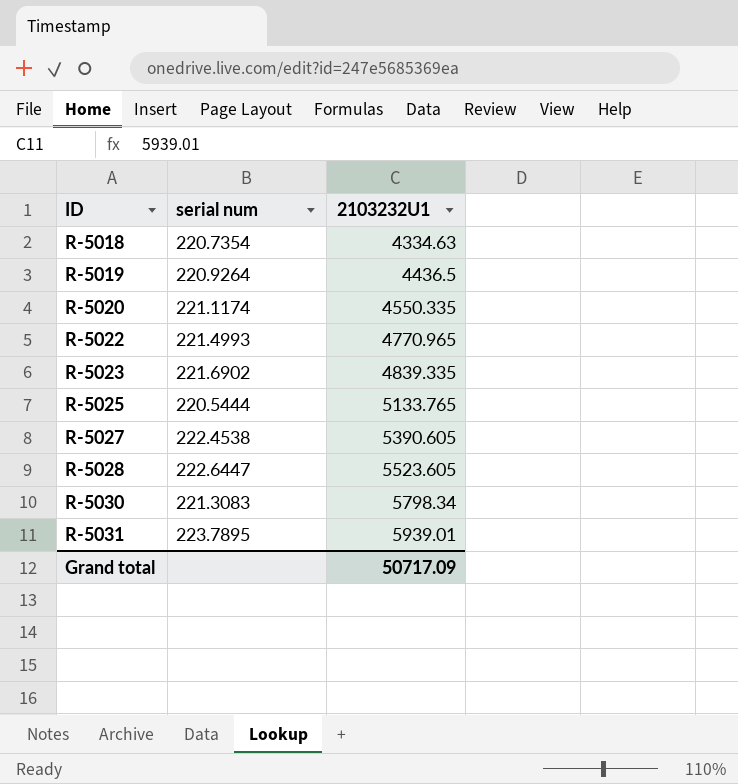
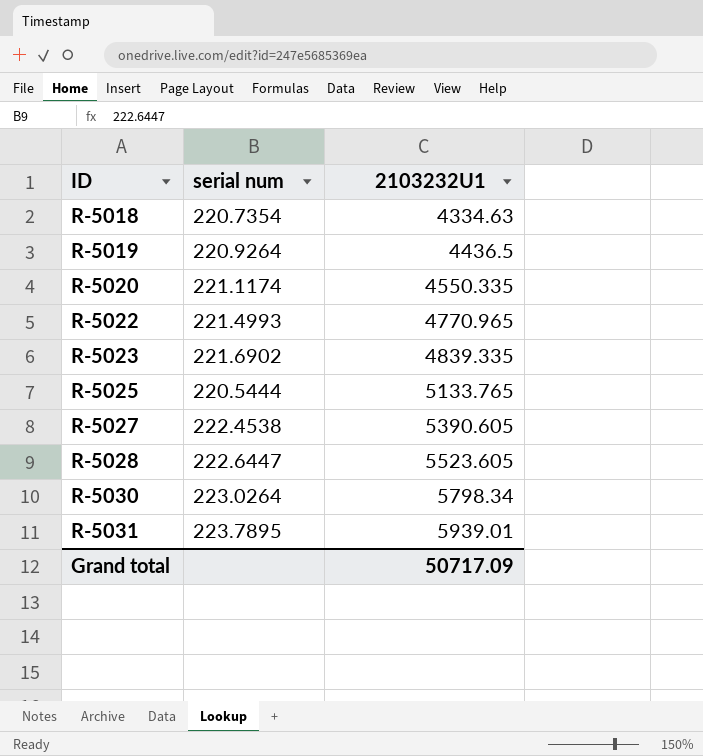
R-5030 | serial num: 221.3083 -> 223.0264

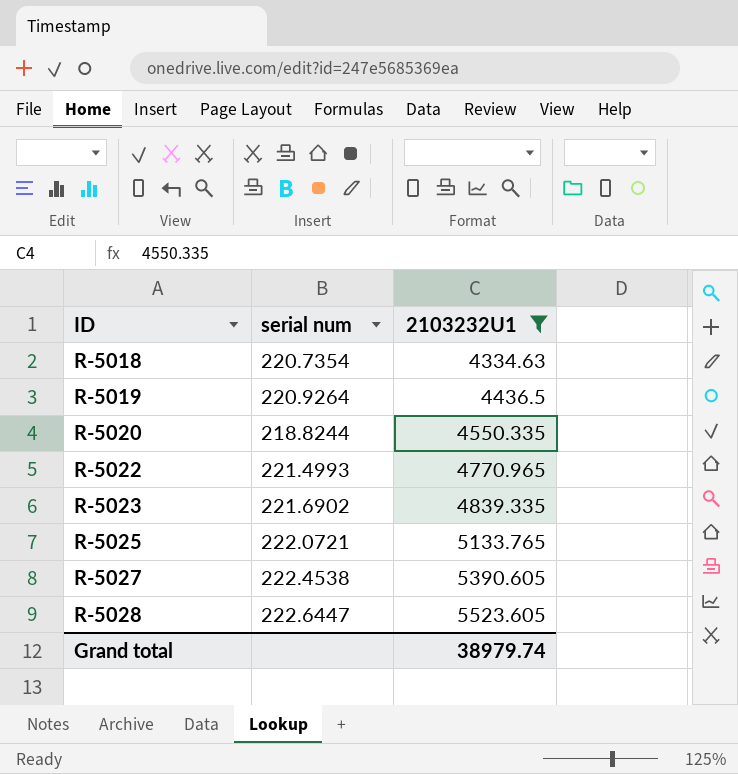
filter: none -> 2103232U1 <= 5523.605
R-5020 | serial num: 221.1174 -> 218.8244
R-5025 | serial num: 220.5444 -> 222.0721
Grand total | 2103232U1: 50717.09 -> 38979.74

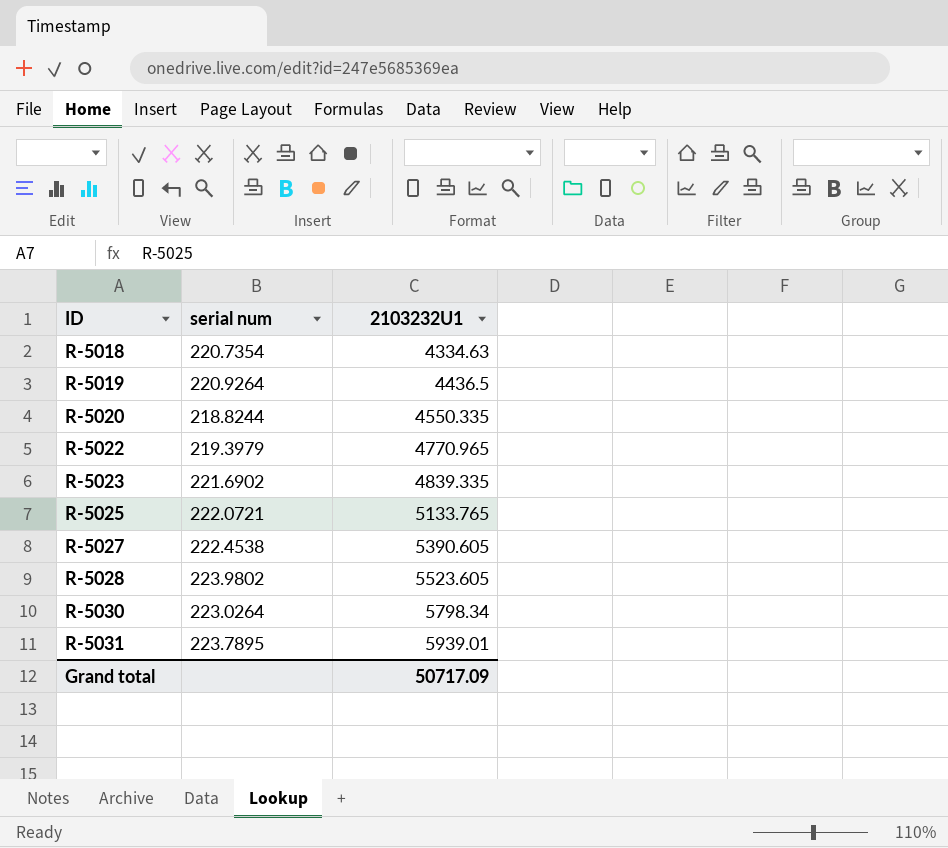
filter: 2103232U1 <= 5523.605 -> none
R-5022 | serial num: 221.4993 -> 219.3979
R-5028 | serial num: 222.6447 -> 223.9802
Grand total | 2103232U1: 38979.74 -> 50717.09

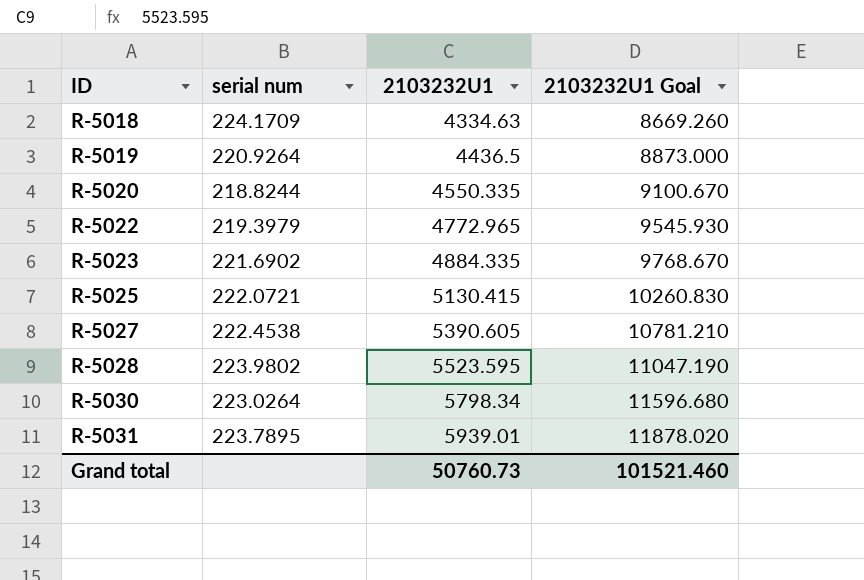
column 2103232U1 Goal | formula: none -> [2103232U1] * 2
R-5018 | serial num: 220.7354 -> 224.1709
R-5022 | 2103232U1: 4770.965 -> 4772.965
R-5023 | 2103232U1: 4839.335 -> 4884.335
R-5025 | 2103232U1: 5133.765 -> 5130.415
R-5028 | 2103232U1: 5523.605 -> 5523.595
Grand total | 2103232U1: 50717.09 -> 50760.73

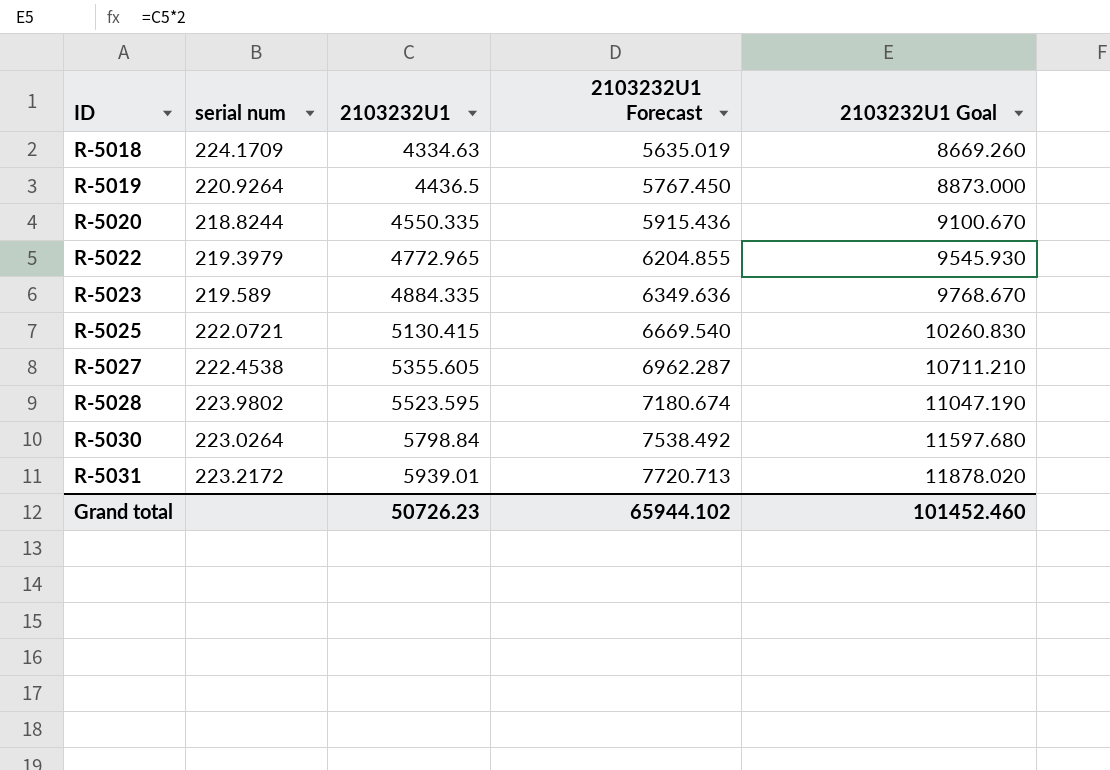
column 2103232U1 Forecast | formula: none -> [2103232U1] * 1.3
R-5023 | serial num: 221.6902 -> 219.589
R-5027 | 2103232U1: 5390.605 -> 5355.605
R-5027 | 2103232U1 Goal: 10781.210 -> 10711.210
R-5030 | 2103232U1: 5798.34 -> 5798.84
R-5030 | 2103232U1 Goal: 11596.680 -> 11597.680
R-5031 | serial num: 223.7895 -> 223.2172
Grand total | 2103232U1: 50760.73 -> 50726.23
Grand total | 2103232U1 Goal: 101521.460 -> 101452.460

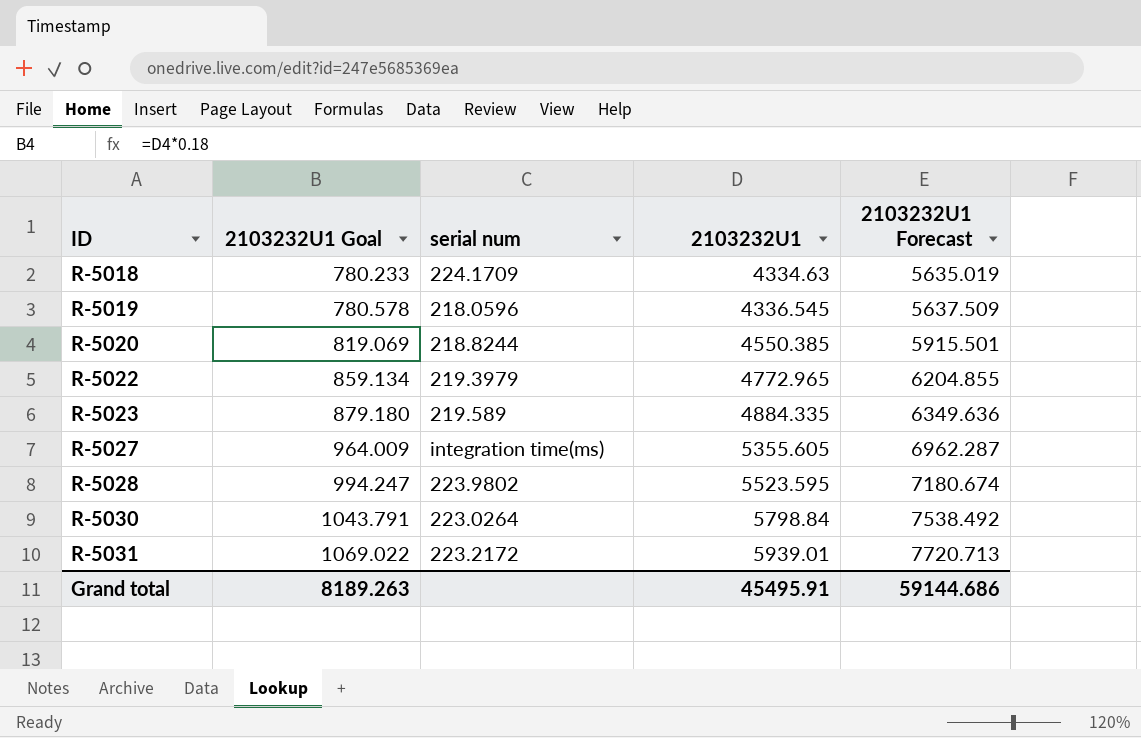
column 2103232U1 Goal | formula: [2103232U1] * 2 -> [2103232U1] * 0.18
column 2103232U1 Goal | position: 5 -> 2
row R-5025: 222.0721 | 5130.415 | 6669.540 | 10260.830 -> none
R-5019 | serial num: 220.9264 -> 218.0596
R-5019 | 2103232U1: 4436.5 -> 4336.545
R-5019 | 2103232U1 Forecast: 5767.450 -> 5637.509
R-5020 | 2103232U1: 4550.335 -> 4550.385
R-5020 | 2103232U1 Forecast: 5915.436 -> 5915.501
R-5027 | serial num: 222.4538 -> integration time(ms)
Grand total | 2103232U1 Goal: 101452.460 -> 8189.263
Grand total | 2103232U1: 50726.23 -> 45495.91
Grand total | 2103232U1 Forecast: 65944.102 -> 59144.686

